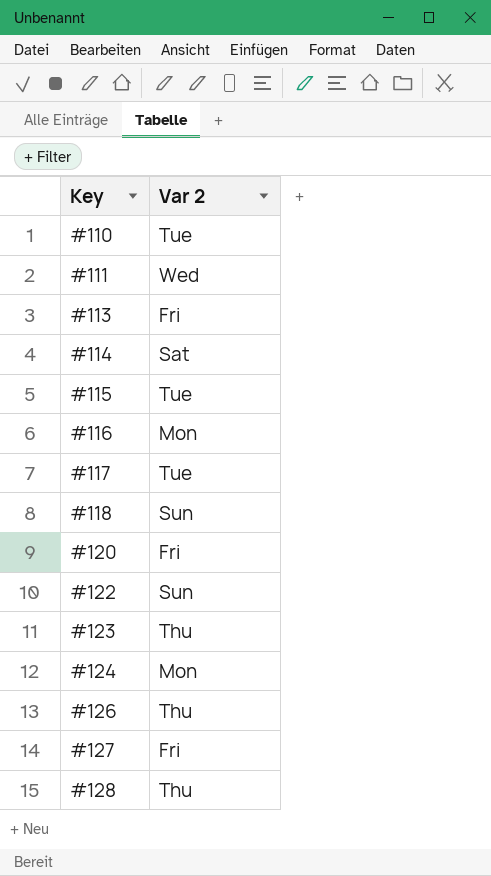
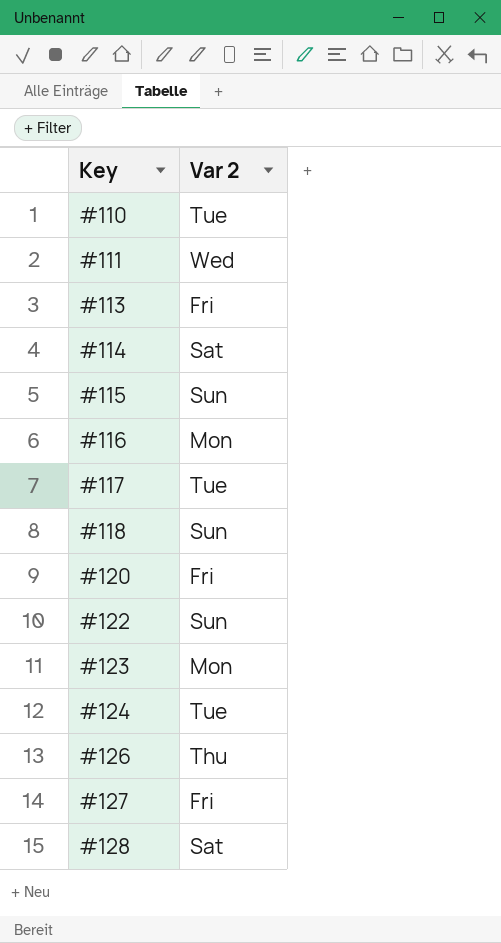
#115 | Var 2: Tue -> Sun
#123 | Var 2: Thu -> Mon
#124 | Var 2: Mon -> Tue
#128 | Var 2: Thu -> Sat

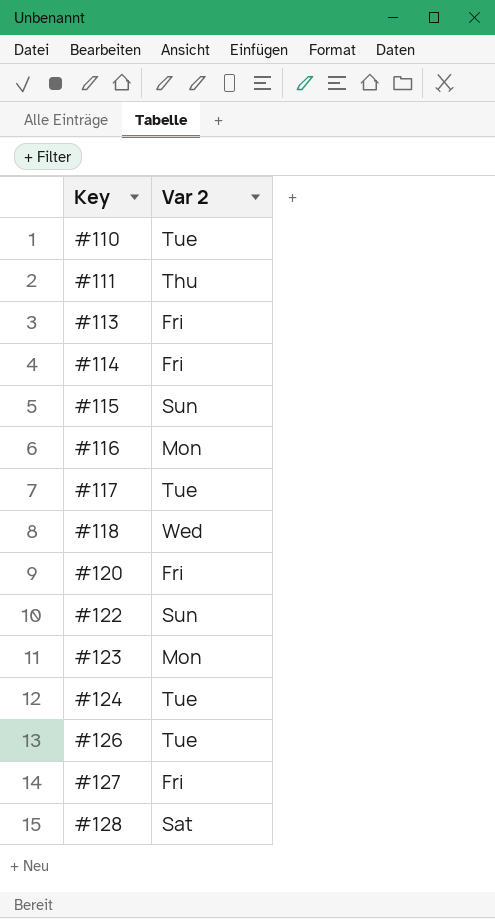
#111 | Var 2: Wed -> Thu
#114 | Var 2: Sat -> Fri
#118 | Var 2: Sun -> Wed
#126 | Var 2: Thu -> Tue

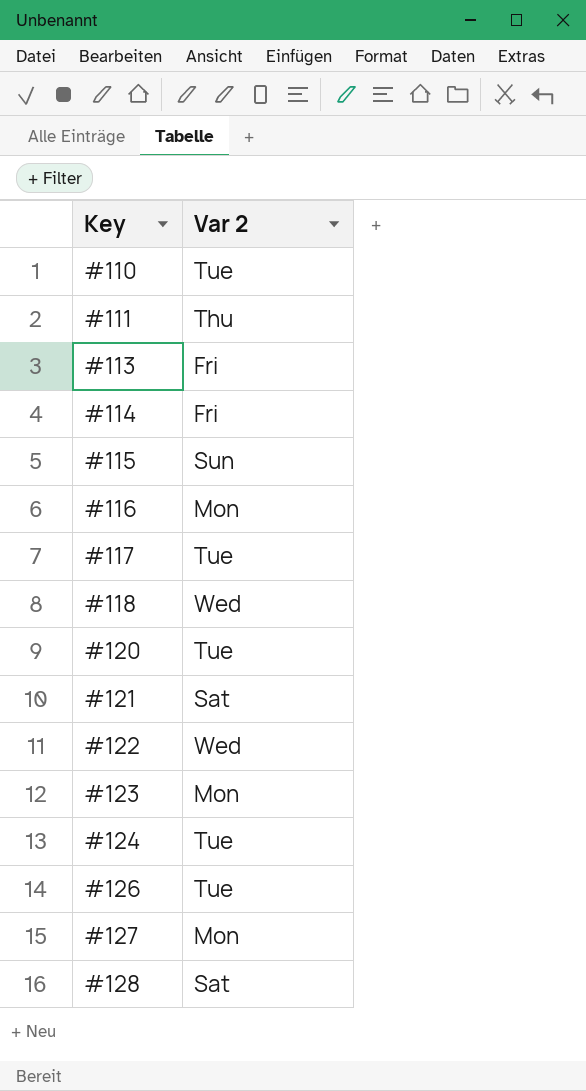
#120 | Var 2: Fri -> Tue
row #121: none -> Sat
#122 | Var 2: Sun -> Wed
#127 | Var 2: Fri -> Mon

